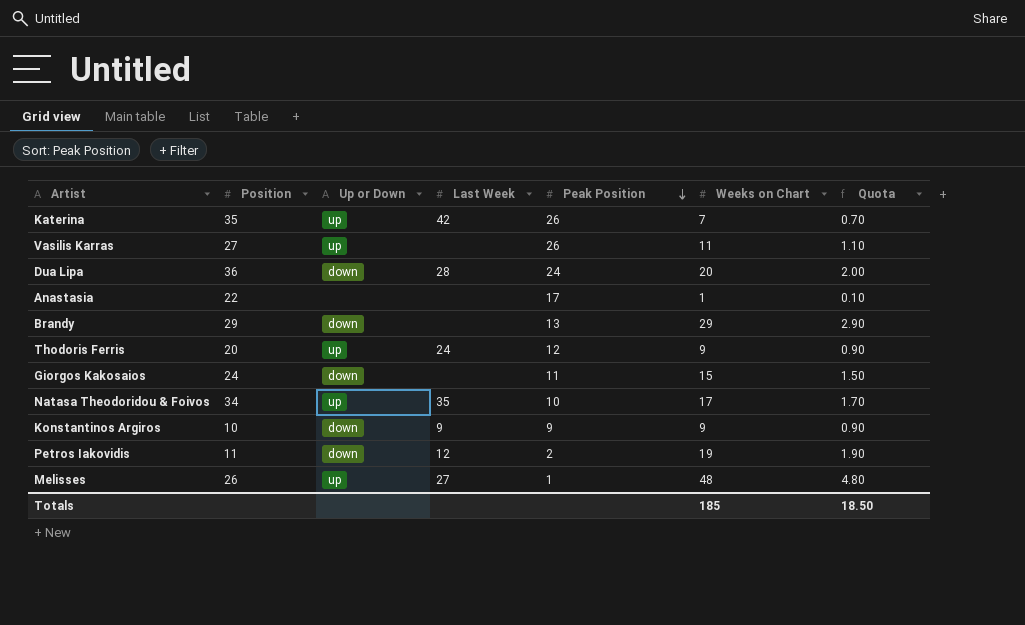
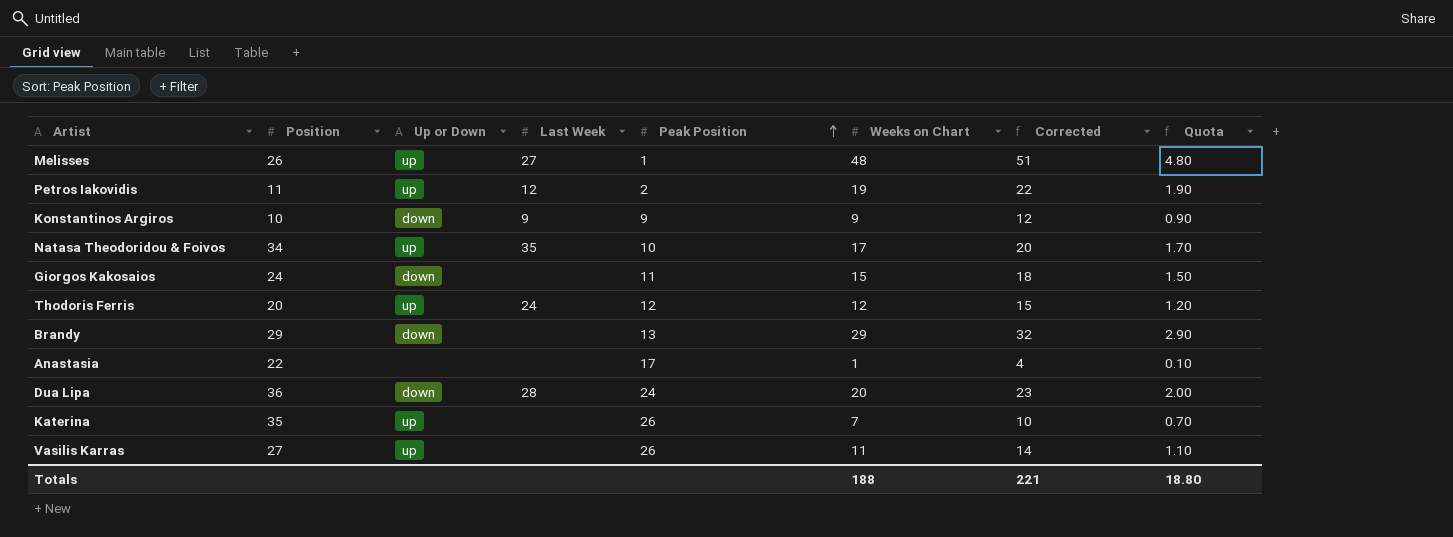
row order: Peak Position descending -> Peak Position ascending
column Corrected | formula: none -> [Weeks on Chart] + 3
Petros Iakovidis | Up or Down: down -> up
Thodoris Ferris | Weeks on Chart: 9 -> 12
Thodoris Ferris | Quota: 0.90 -> 1.20
Katerina | Last Week: 42 -> none
Totals | Weeks on Chart: 185 -> 188
Totals | Quota: 18.50 -> 18.80

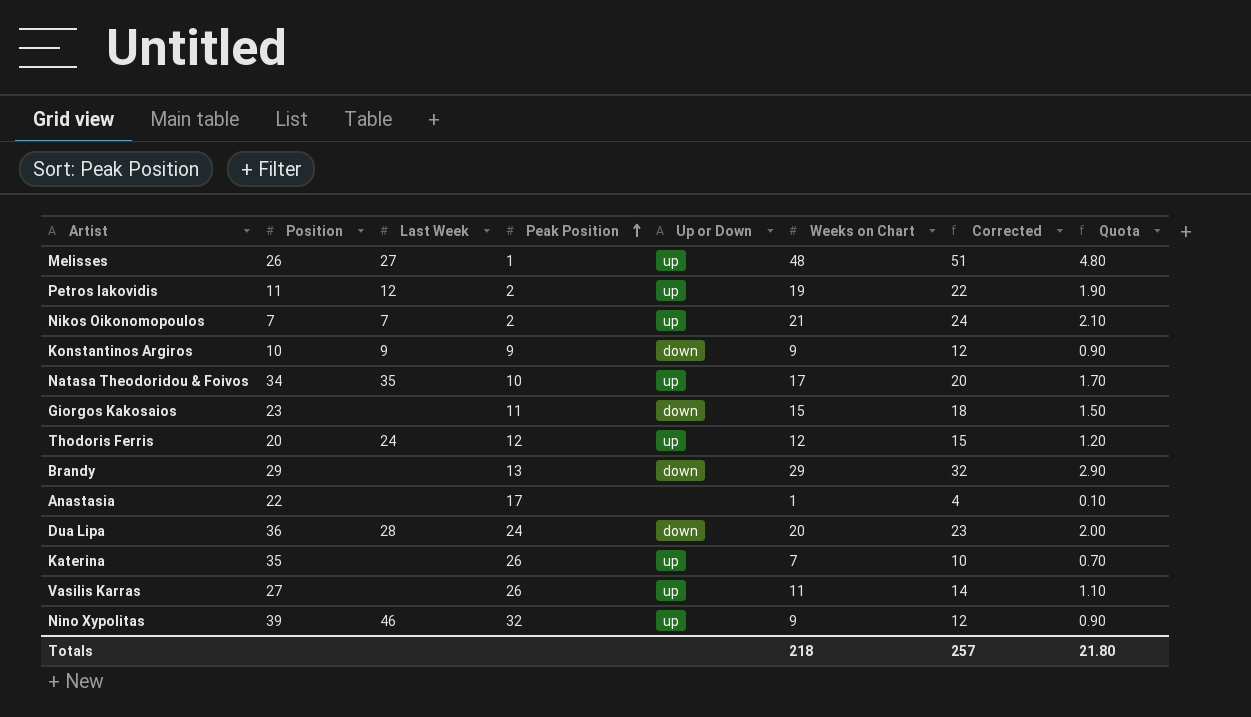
column Up or Down | position: 3 -> 5
row Nikos Oikonomopoulos: none -> 7 | 7 | 2 | up | 21 | 24 | 2.10
Giorgos Kakosaios | Position: 24 -> 23
row Nino Xypolitas: none -> 39 | 46 | 32 | up | 9 | 12 | 0.90
Totals | Weeks on Chart: 188 -> 218
Totals | Corrected: 221 -> 257
Totals | Quota: 18.80 -> 21.80

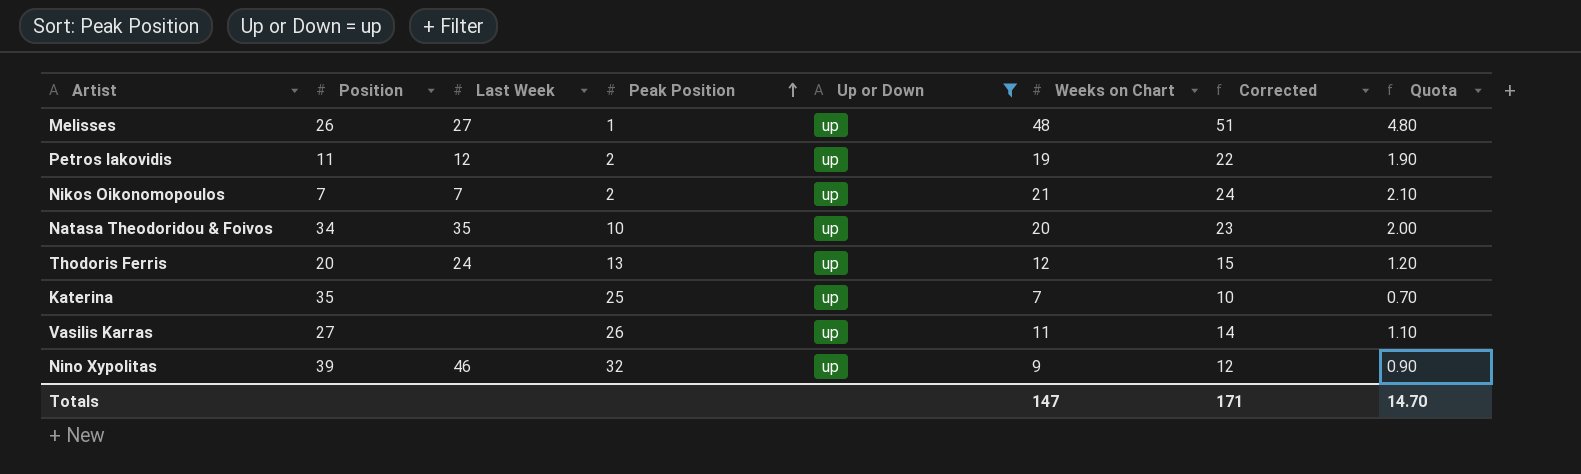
filter: none -> Up or Down = up
Natasa Theodoridou & Foivos | Weeks on Chart: 17 -> 20
Natasa Theodoridou & Foivos | Corrected: 20 -> 23
Natasa Theodoridou & Foivos | Quota: 1.70 -> 2.00
Thodoris Ferris | Peak Position: 12 -> 13
Katerina | Peak Position: 26 -> 25
Totals | Weeks on Chart: 218 -> 147
Totals | Corrected: 257 -> 171
Totals | Quota: 21.80 -> 14.70

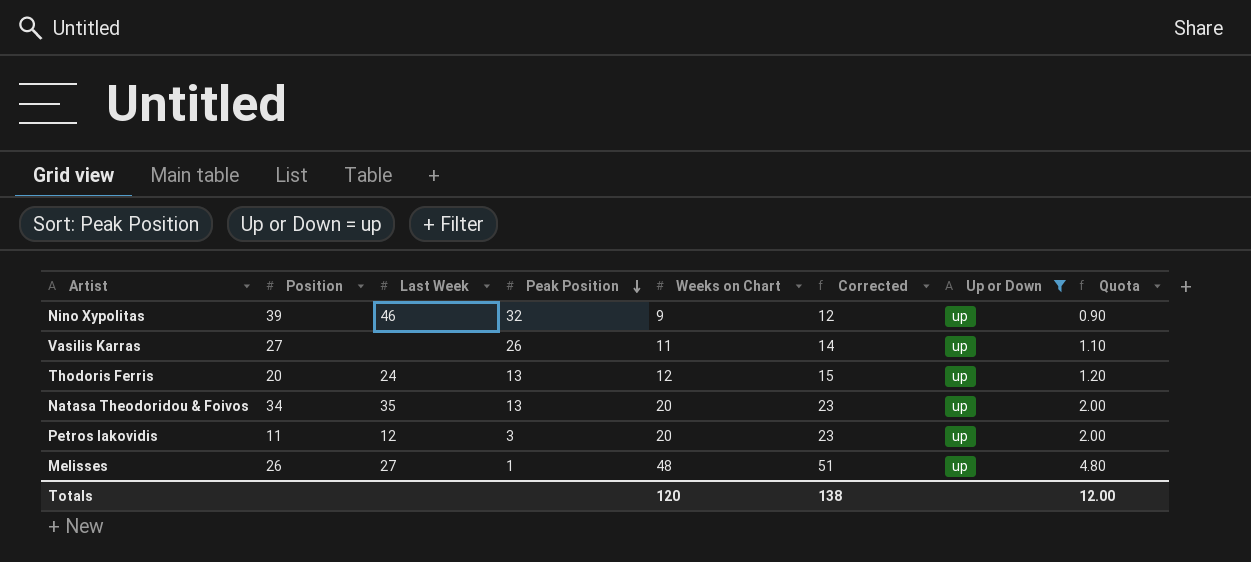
row order: Peak Position ascending -> Peak Position descending
column Up or Down | position: 5 -> 7
row Nikos Oikonomopoulos: 7 | 7 | 2 | up | 21 | 24 | 2.10 -> none
row Katerina: 35 | none | 25 | up | 7 | 10 | 0.70 -> none
Natasa Theodoridou & Foivos | Peak Position: 10 -> 13
Petros Iakovidis | Peak Position: 2 -> 3
Petros Iakovidis | Weeks on Chart: 19 -> 20
Petros Iakovidis | Corrected: 22 -> 23
Petros Iakovidis | Quota: 1.90 -> 2.00
Totals | Weeks on Chart: 147 -> 120
Totals | Corrected: 171 -> 138
Totals | Quota: 14.70 -> 12.00

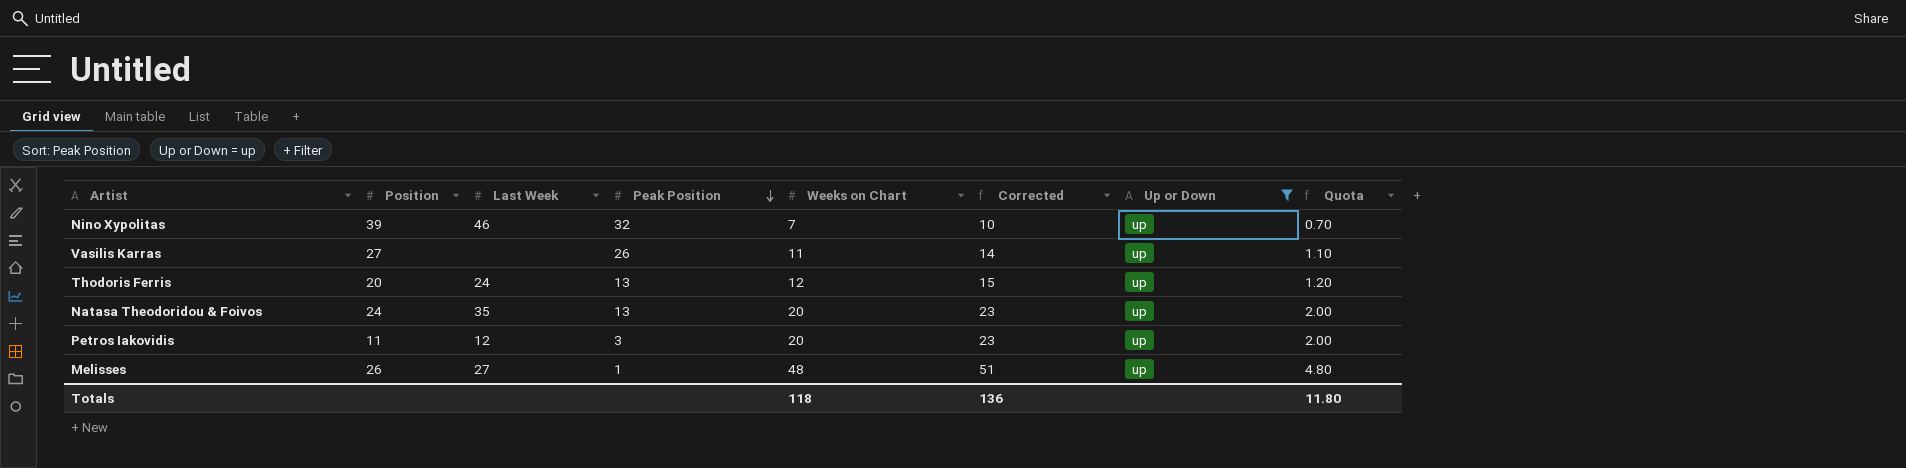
Nino Xypolitas | Weeks on Chart: 9 -> 7
Nino Xypolitas | Corrected: 12 -> 10
Nino Xypolitas | Quota: 0.90 -> 0.70
Natasa Theodoridou & Foivos | Position: 34 -> 24
Totals | Weeks on Chart: 120 -> 118
Totals | Corrected: 138 -> 136
Totals | Quota: 12.00 -> 11.80

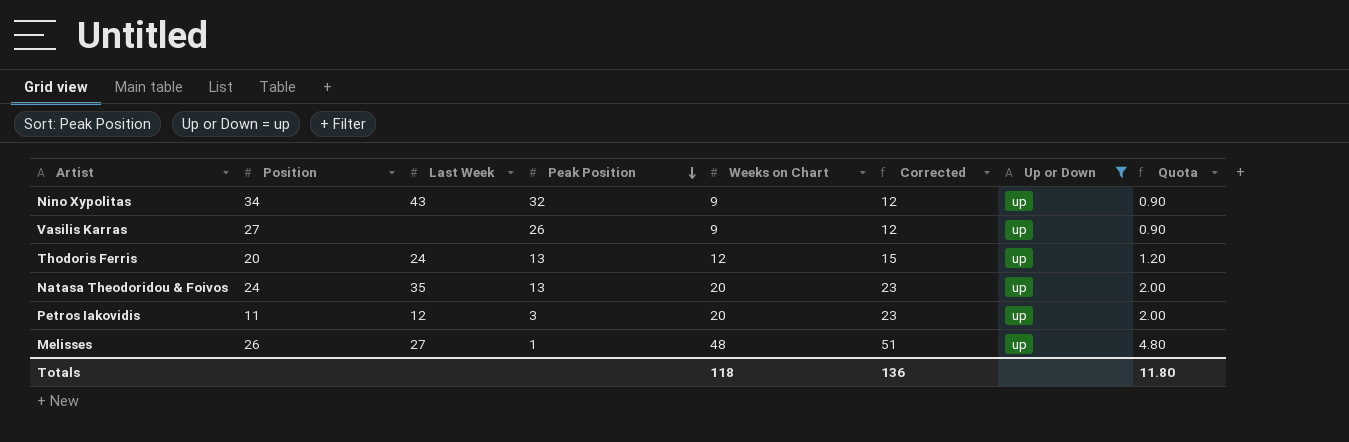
Nino Xypolitas | Position: 39 -> 34
Nino Xypolitas | Last Week: 46 -> 43
Nino Xypolitas | Weeks on Chart: 7 -> 9
Nino Xypolitas | Corrected: 10 -> 12
Nino Xypolitas | Quota: 0.70 -> 0.90
Vasilis Karras | Weeks on Chart: 11 -> 9
Vasilis Karras | Corrected: 14 -> 12
Vasilis Karras | Quota: 1.10 -> 0.90

